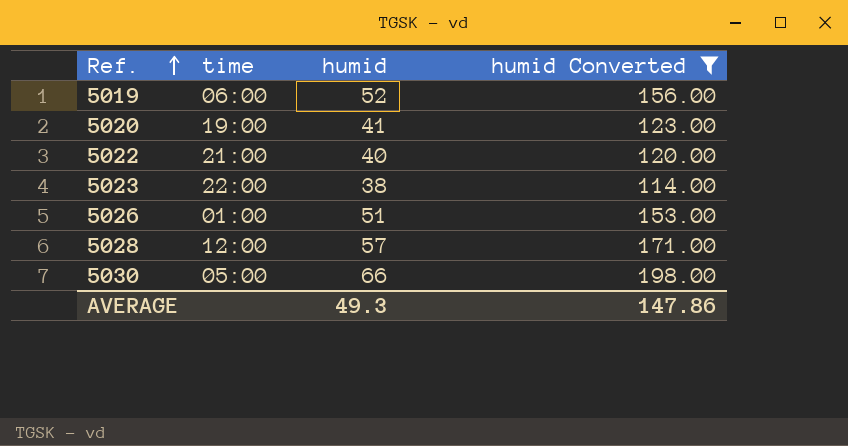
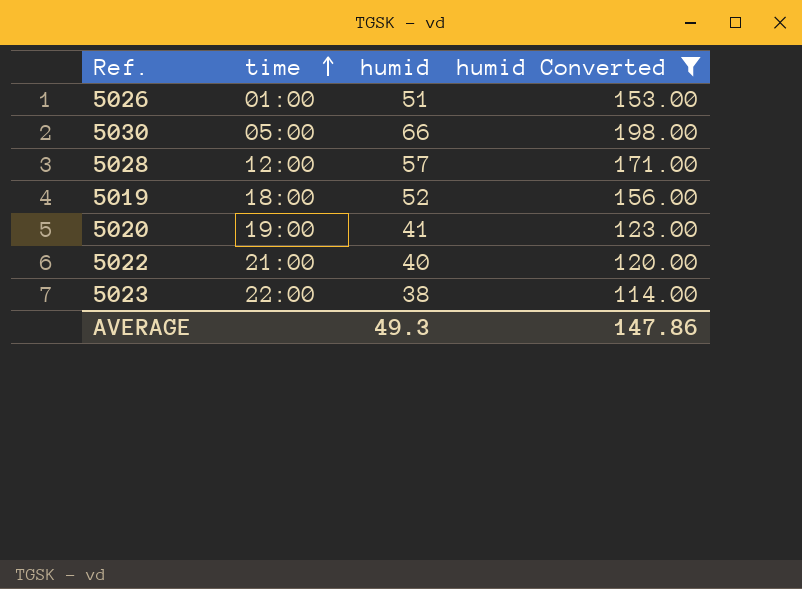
row order: Ref. ascending -> time ascending
5019 | time: 06:00 -> 18:00

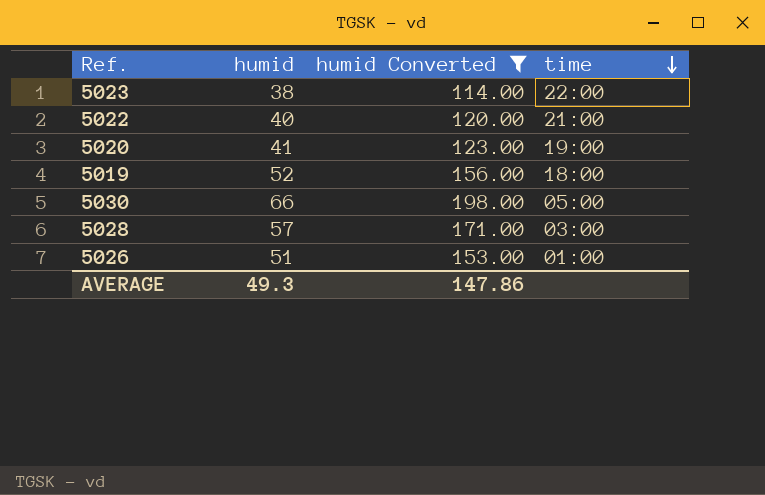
row order: time ascending -> time descending
column time | position: 2 -> 4
5028 | time: 12:00 -> 03:00

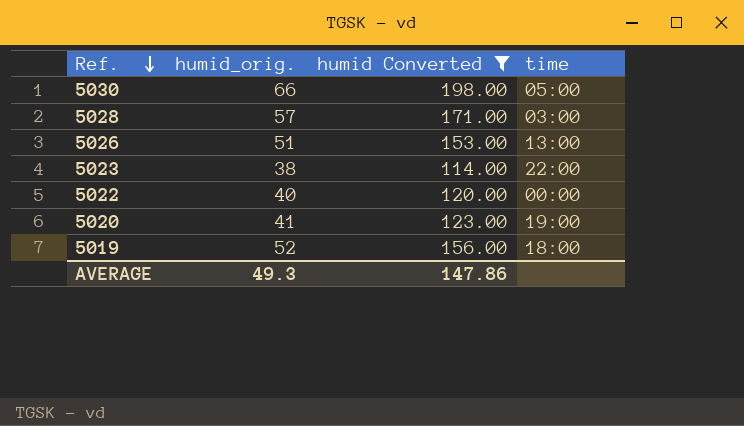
row order: time descending -> Ref. descending
column name: humid -> humid_orig.
5026 | time: 01:00 -> 13:00
5022 | time: 21:00 -> 00:00

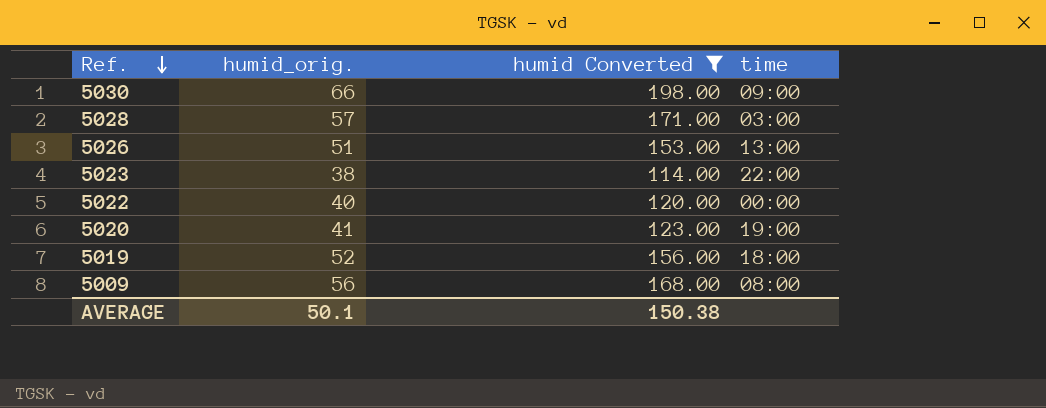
5030 | time: 05:00 -> 09:00
row 5009: none -> 56 | 168.00 | 08:00
AVERAGE | humid_orig.: 49.3 -> 50.1
AVERAGE | humid Converted: 147.86 -> 150.38

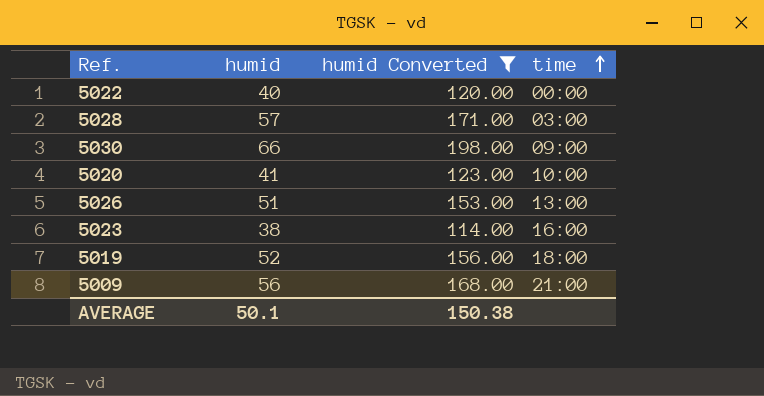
row order: Ref. descending -> time ascending
column name: humid_orig. -> humid
5020 | time: 19:00 -> 10:00
5023 | time: 22:00 -> 16:00
5009 | time: 08:00 -> 21:00

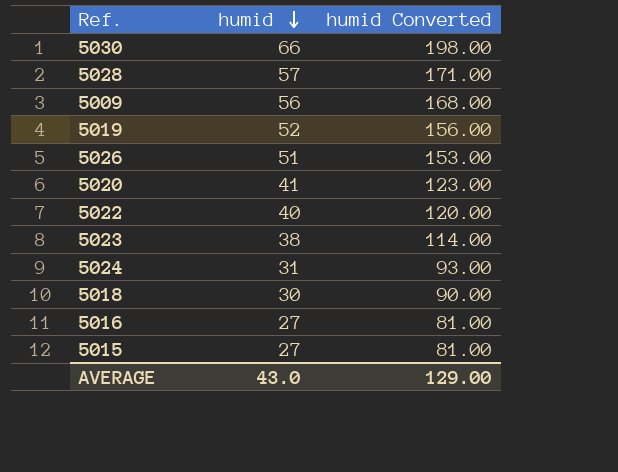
filter: humid Converted >= 114.00 -> none
row order: time ascending -> humid descending
column time | position: 4 -> none
AVERAGE | humid: 50.1 -> 43.0
AVERAGE | humid Converted: 150.38 -> 129.00

